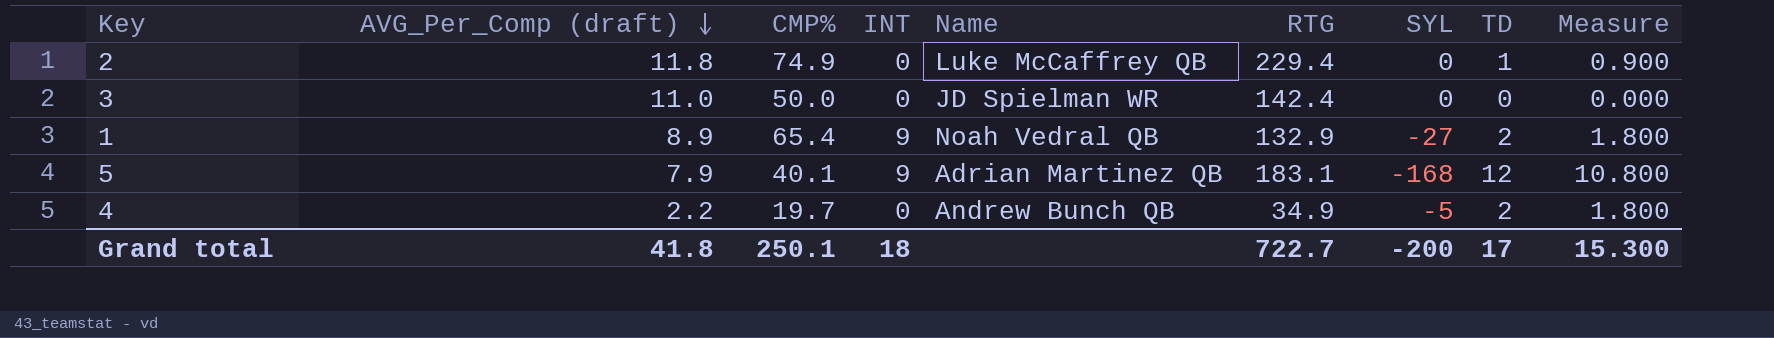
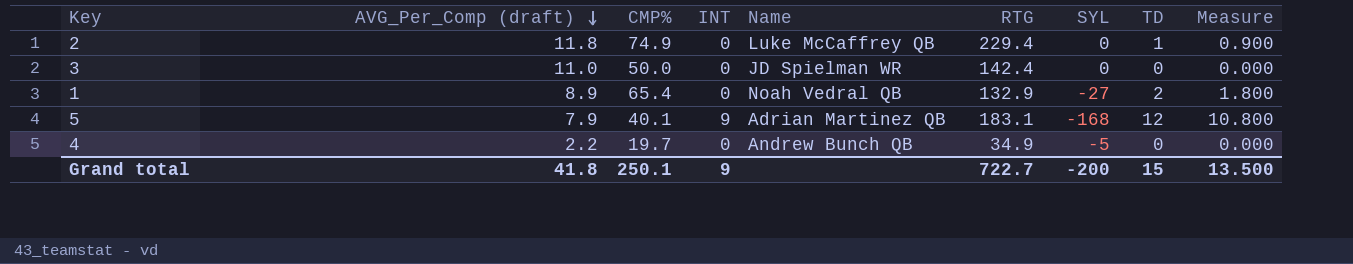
1 | INT: 9 -> 0
4 | TD: 2 -> 0
4 | Measure: 1.800 -> 0.000
Grand total | INT: 18 -> 9
Grand total | TD: 17 -> 15
Grand total | Measure: 15.300 -> 13.500

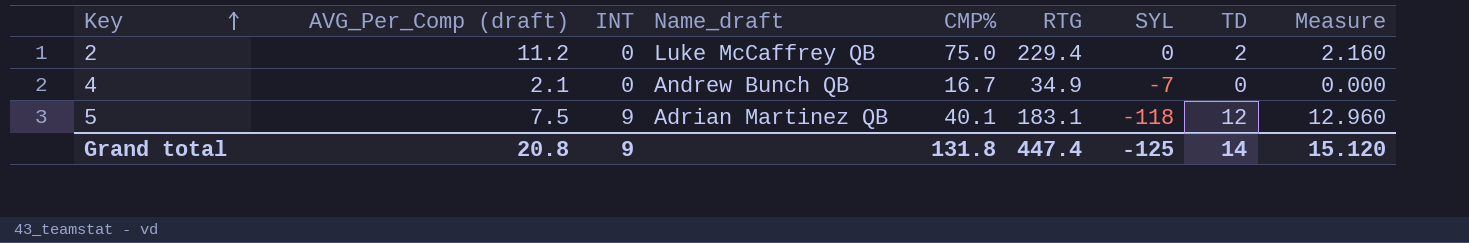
row order: AVG_Per_Comp (draft) descending -> Key ascending
column name: Name -> Name_draft
column CMP% | position: 3 -> 5
column Measure | formula: [TD] * 0.9 -> [TD] * 1.08
row 3: 11.0 | 50.0 | 0 | JD Spielman WR | 142.4 | 0 | 0 | 0.000 -> none
row 1: 8.9 | 65.4 | 0 | Noah Vedral QB | 132.9 | -27 | 2 | 1.800 -> none
2 | AVG_Per_Comp (draft): 11.8 -> 11.2
2 | CMP%: 74.9 -> 75.0
2 | TD: 1 -> 2
4 | AVG_Per_Comp (draft): 2.2 -> 2.1
4 | CMP%: 19.7 -> 16.7
4 | SYL: -5 -> -7
5 | AVG_Per_Comp (draft): 7.9 -> 7.5
5 | SYL: -168 -> -118
Grand total | AVG_Per_Comp (draft): 41.8 -> 20.8
Grand total | CMP%: 250.1 -> 131.8
Grand total | RTG: 722.7 -> 447.4
Grand total | SYL: -200 -> -125
Grand total | TD: 15 -> 14
Grand total | Measure: 13.500 -> 15.120

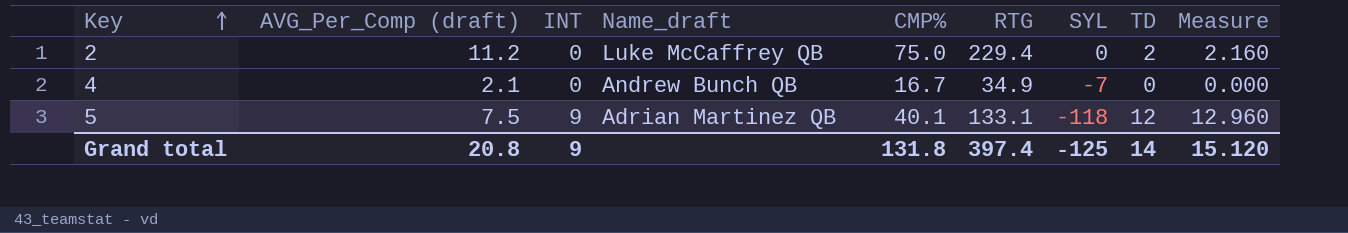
5 | RTG: 183.1 -> 133.1
Grand total | RTG: 447.4 -> 397.4

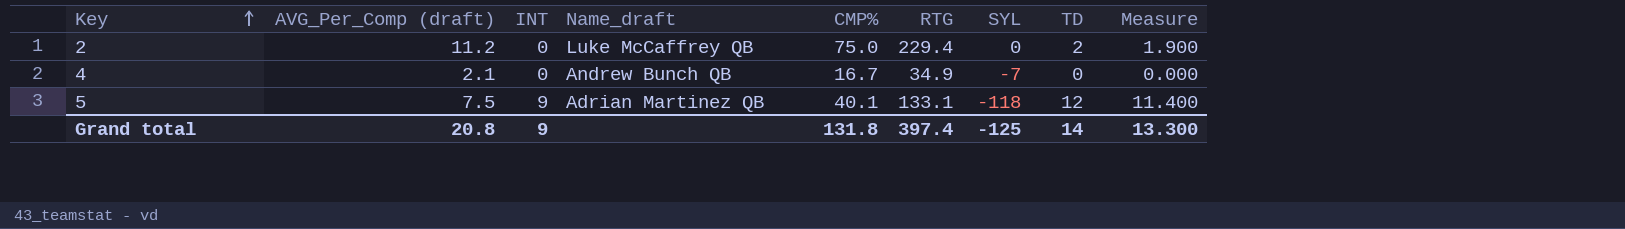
column Measure | formula: [TD] * 1.08 -> [TD] * 0.95
Grand total | Measure: 15.120 -> 13.300

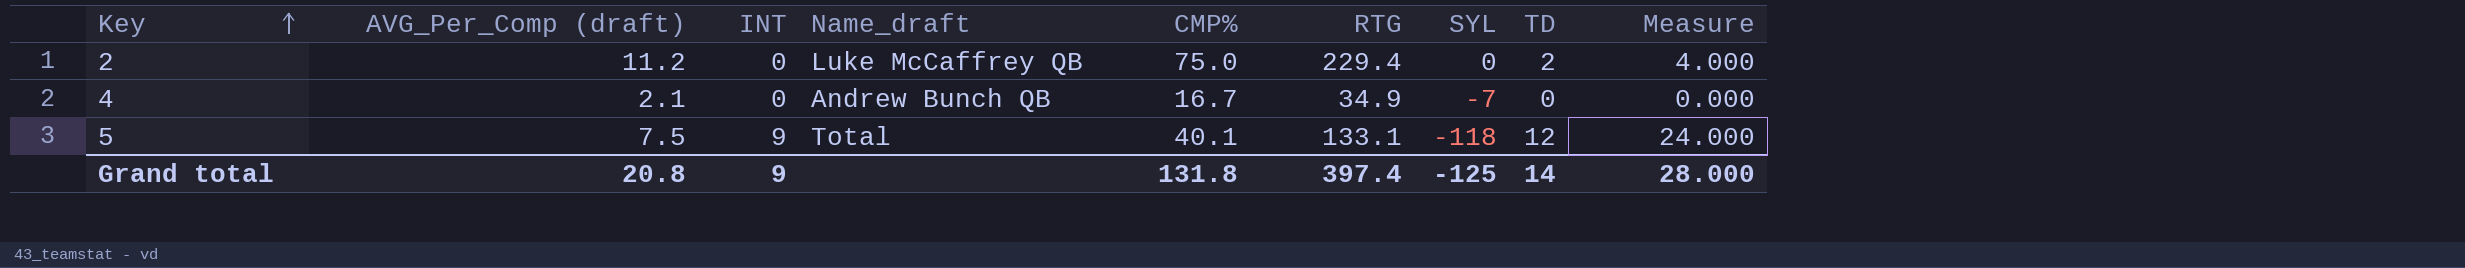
column Measure | formula: [TD] * 0.95 -> [TD] * 2
5 | Name_draft: Adrian Martinez QB -> Total
Grand total | Measure: 13.300 -> 28.000

